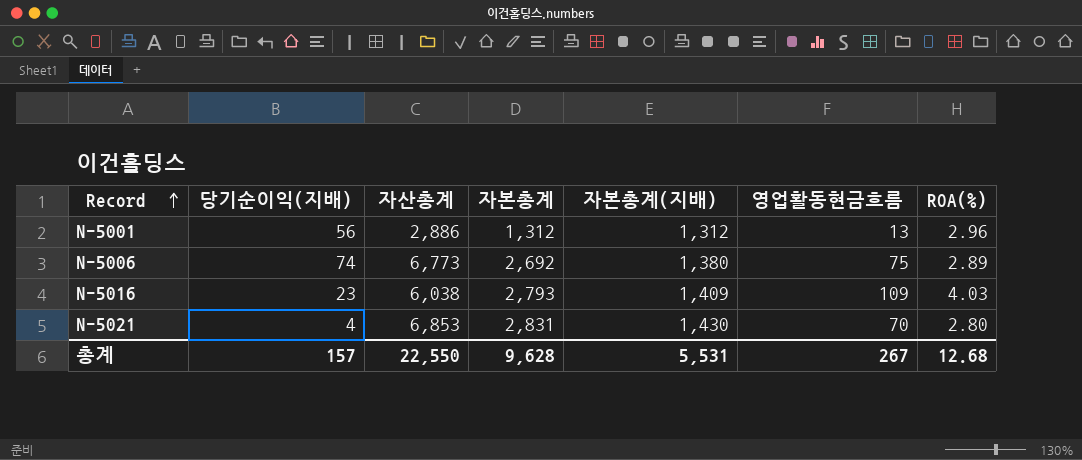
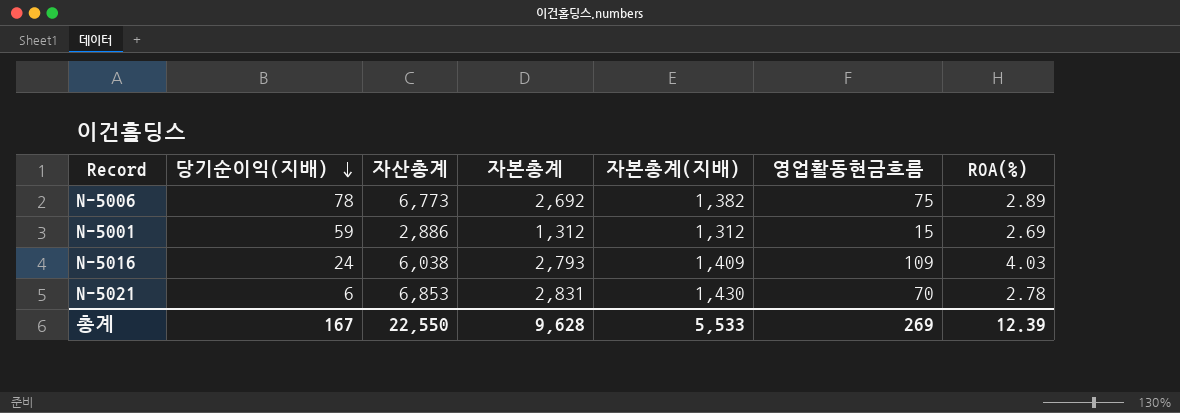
row order: Record ascending -> 당기순이익(지배) descending
N-5006 | 당기순이익(지배): 74 -> 78
N-5006 | 자본총계(지배): 1,380 -> 1,382
N-5001 | 당기순이익(지배): 56 -> 59
N-5001 | 영업활동현금흐름: 13 -> 15
N-5001 | ROA(%): 2.96 -> 2.69
N-5016 | 당기순이익(지배): 23 -> 24
N-5021 | 당기순이익(지배): 4 -> 6
N-5021 | ROA(%): 2.80 -> 2.78
총계 | 당기순이익(지배): 157 -> 167
총계 | 자본총계(지배): 5,531 -> 5,533
총계 | 영업활동현금흐름: 267 -> 269
총계 | ROA(%): 12.68 -> 12.39

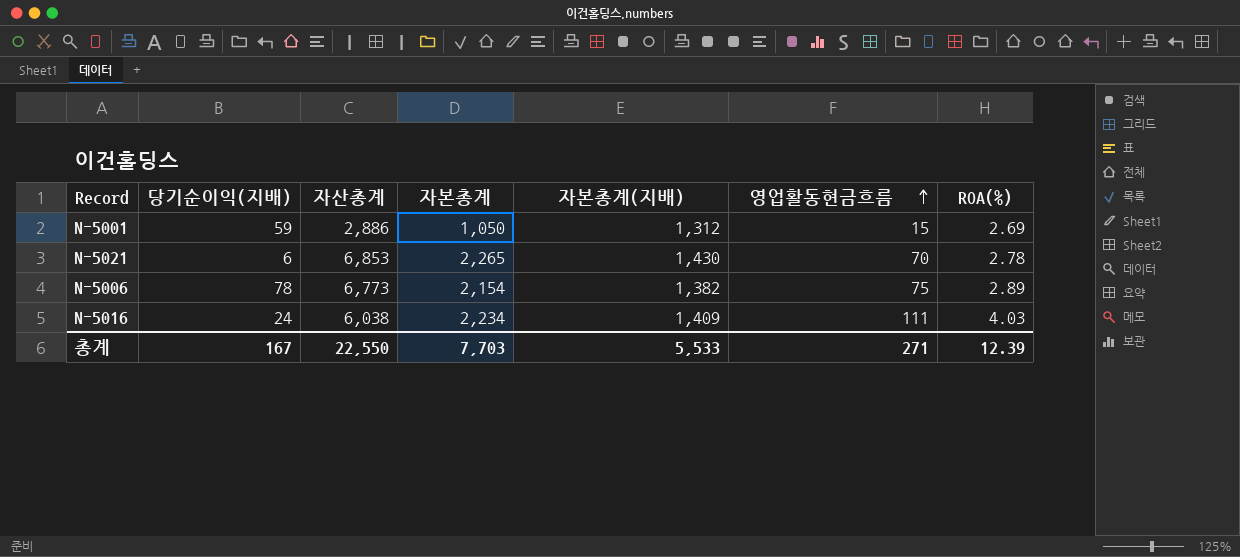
row order: 당기순이익(지배) descending -> 영업활동현금흐름 ascending
N-5001 | 자본총계: 1,312 -> 1,050
N-5021 | 자본총계: 2,831 -> 2,265
N-5006 | 자본총계: 2,692 -> 2,154
N-5016 | 자본총계: 2,793 -> 2,234
N-5016 | 영업활동현금흐름: 109 -> 111
총계 | 자본총계: 9,628 -> 7,703
총계 | 영업활동현금흐름: 269 -> 271

